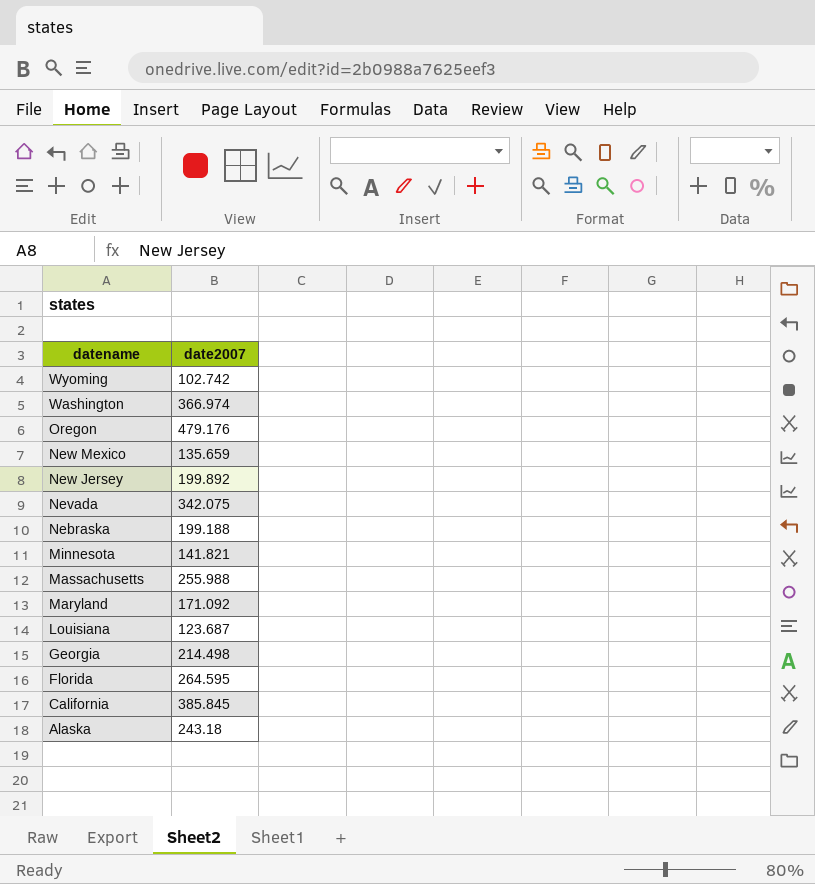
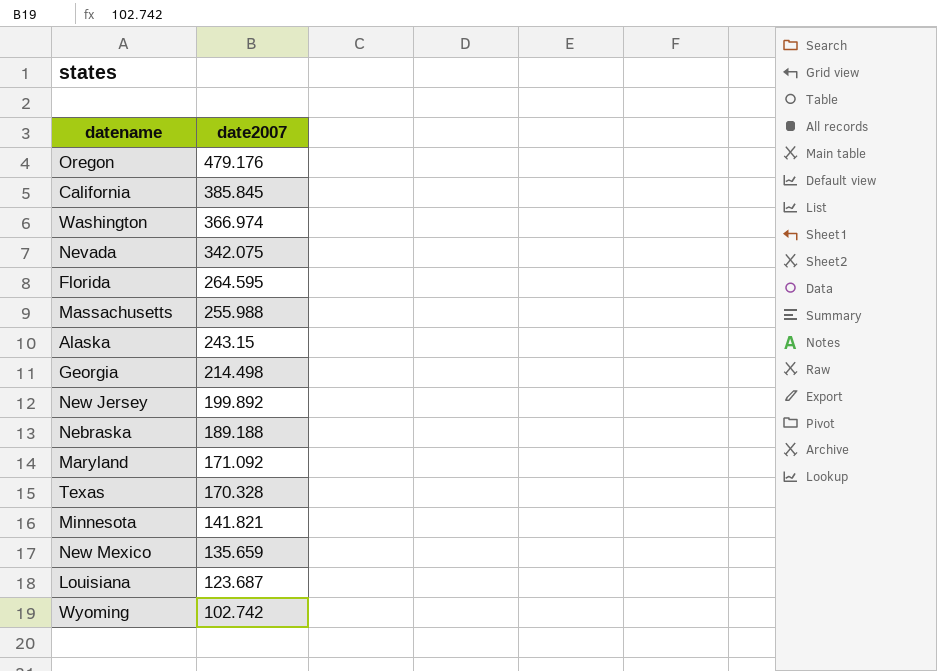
row order: datename descending -> date2007 descending
Alaska | date2007: 243.18 -> 243.15
Nebraska | date2007: 199.188 -> 189.188
row Texas: none -> 170.328

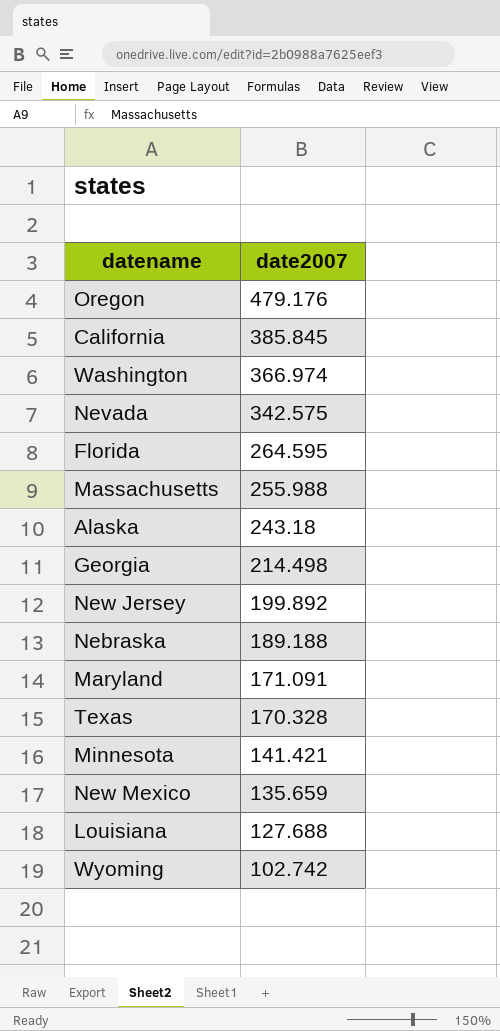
Nevada | date2007: 342.075 -> 342.575
Alaska | date2007: 243.15 -> 243.18
Maryland | date2007: 171.092 -> 171.091
Minnesota | date2007: 141.821 -> 141.421
Louisiana | date2007: 123.687 -> 127.688

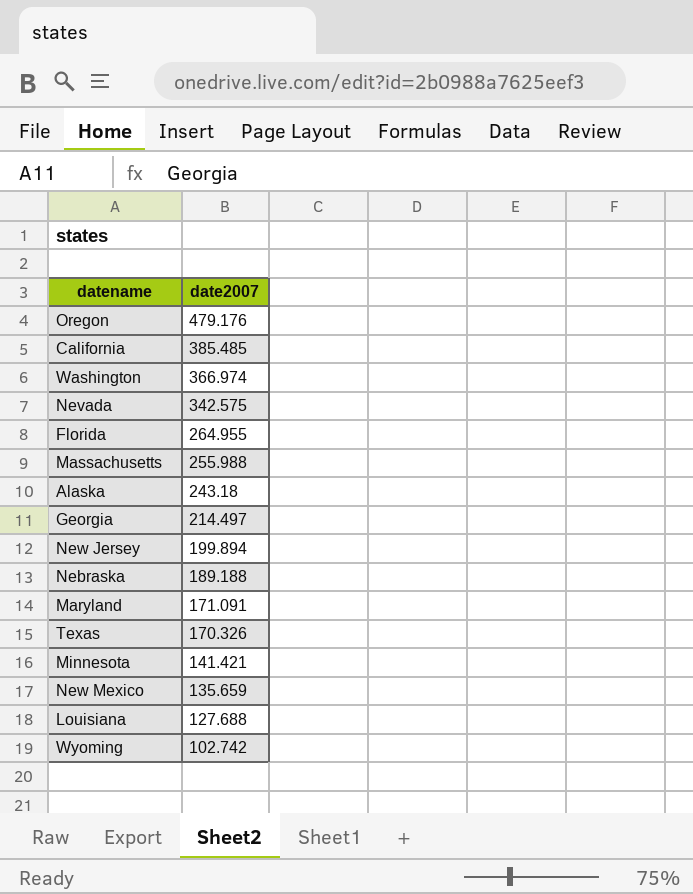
California | date2007: 385.845 -> 385.485
Florida | date2007: 264.595 -> 264.955
Georgia | date2007: 214.498 -> 214.497
New Jersey | date2007: 199.892 -> 199.894
Texas | date2007: 170.328 -> 170.326

